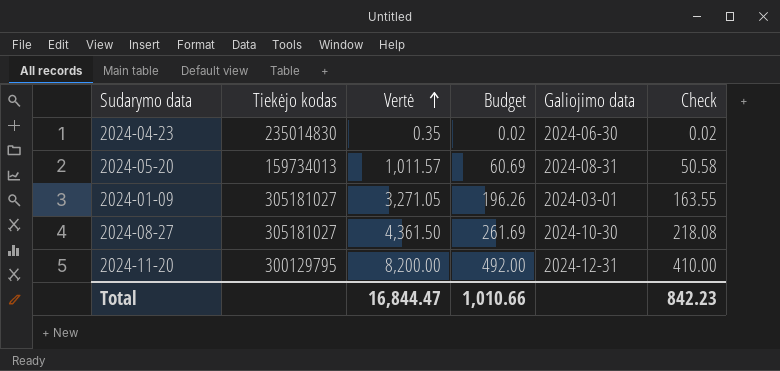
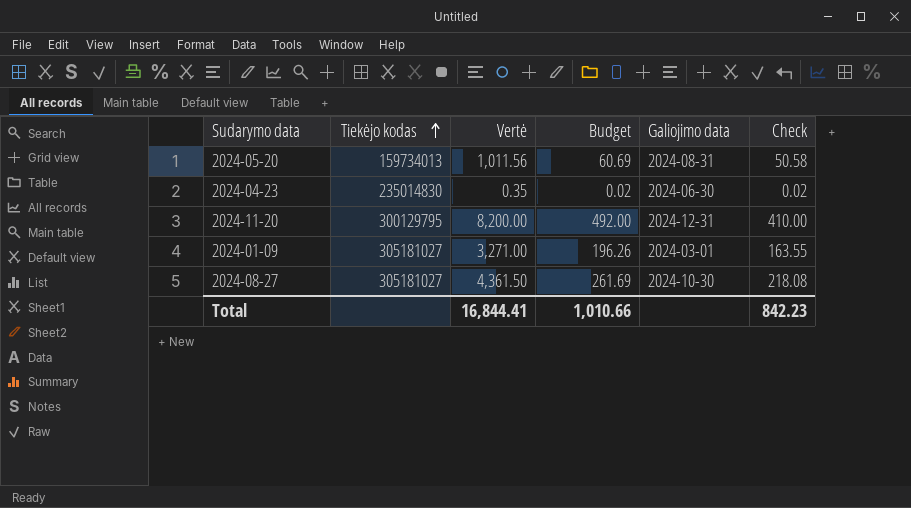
row order: Vertė ascending -> Tiekėjo kodas ascending
2024-05-20 | Vertė: 1,011.57 -> 1,011.56
2024-01-09 | Vertė: 3,271.05 -> 3,271.00
Total | Vertė: 16,844.47 -> 16,844.41

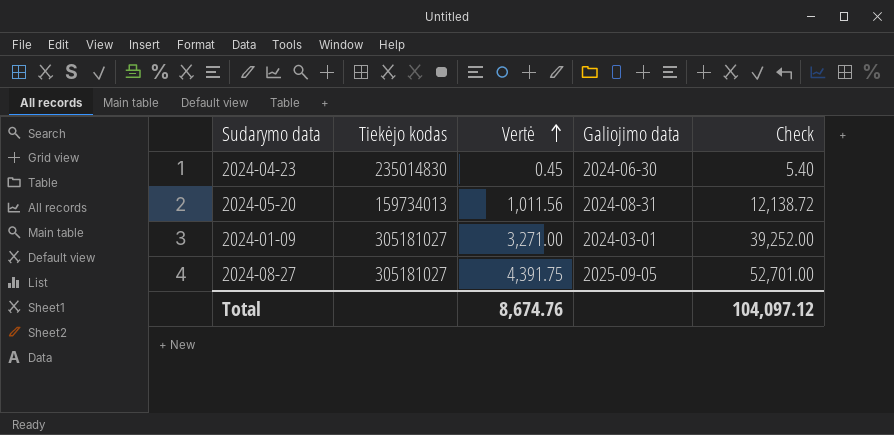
row order: Tiekėjo kodas ascending -> Vertė ascending
column Budget | formula: [Vertė] * 0.06 -> none
column Check | formula: [Vertė] * 0.05 -> [Vertė] * 12
row 2024-11-20: 300129795 | 8,200.00 | 492.00 | 2024-12-31 | 410.00 -> none
2024-04-23 | Vertė: 0.35 -> 0.45
2024-08-27 | Vertė: 4,361.50 -> 4,391.75
2024-08-27 | Galiojimo data: 2024-10-30 -> 2025-09-05
Total | Vertė: 16,844.41 -> 8,674.76
Total | Check: 842.23 -> 104,097.12

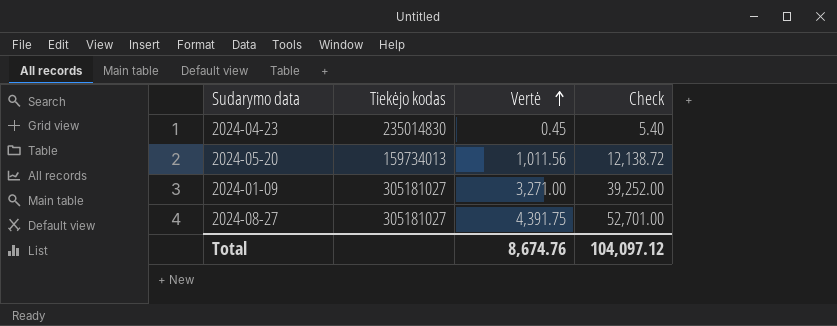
column Galiojimo data | position: 4 -> none

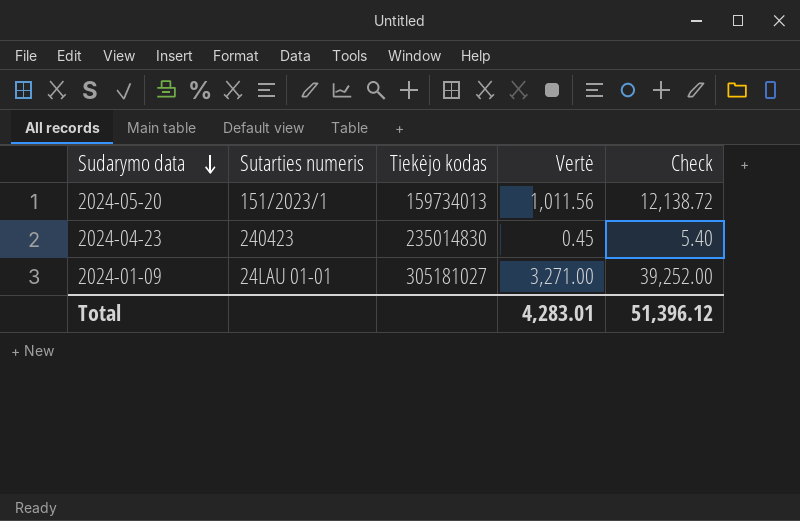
row order: Vertė ascending -> Sudarymo data descending
column Sutarties numeris | position: none -> 2
row 2024-08-27: 305181027 | 4,391.75 | 52,701.00 -> none
Total | Vertė: 8,674.76 -> 4,283.01
Total | Check: 104,097.12 -> 51,396.12

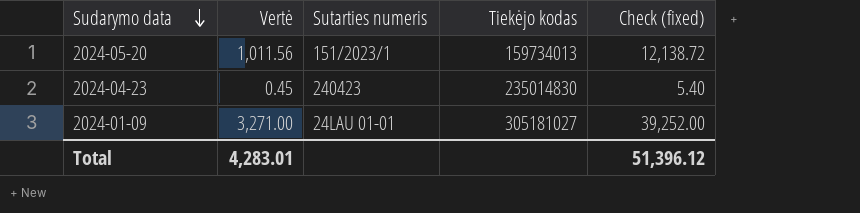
column Vertė | position: 4 -> 2
column name: Check -> Check (fixed)

